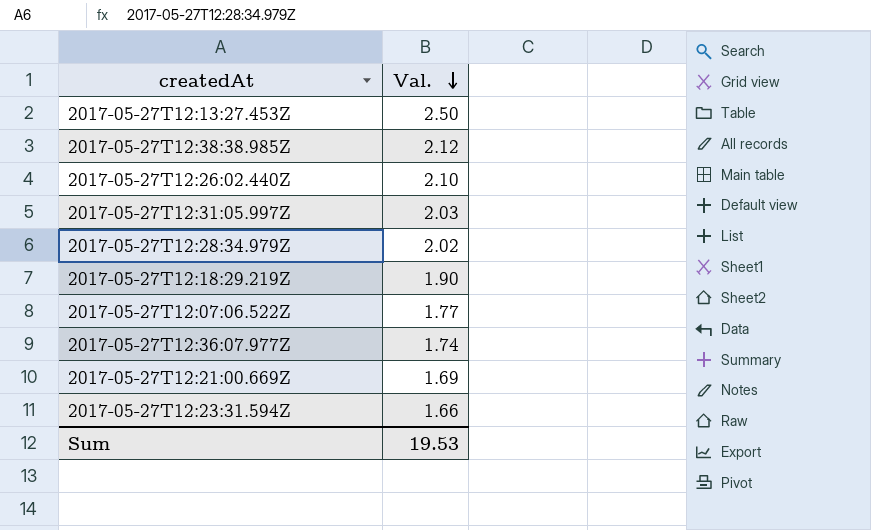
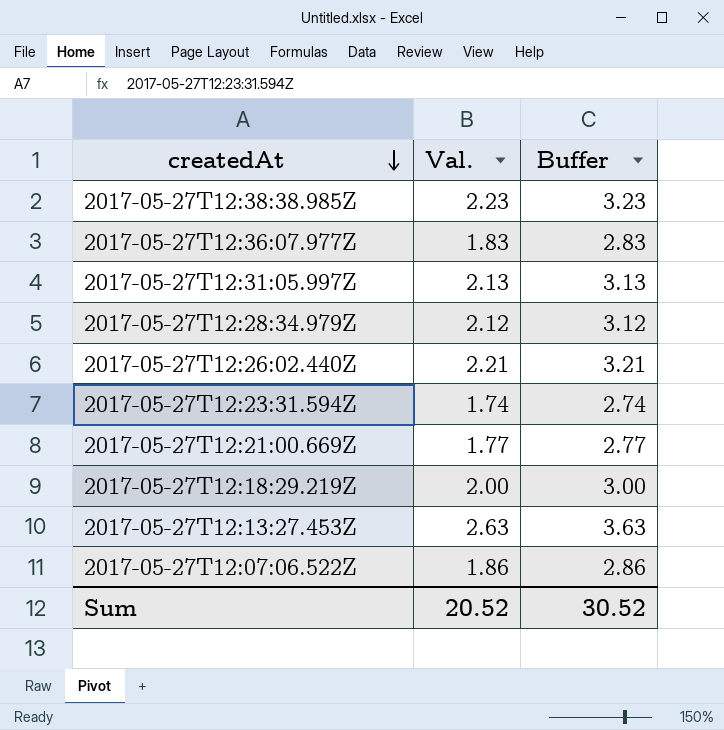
row order: Val. descending -> createdAt descending
column Buffer | formula: none -> [Val.] + 1
2017-05-27T12:38:38.985Z | Val.: 2.12 -> 2.23
2017-05-27T12:36:07.977Z | Val.: 1.74 -> 1.83
2017-05-27T12:31:05.997Z | Val.: 2.03 -> 2.13
2017-05-27T12:28:34.979Z | Val.: 2.02 -> 2.12
2017-05-27T12:26:02.440Z | Val.: 2.10 -> 2.21
2017-05-27T12:23:31.594Z | Val.: 1.66 -> 1.74
2017-05-27T12:21:00.669Z | Val.: 1.69 -> 1.77
2017-05-27T12:18:29.219Z | Val.: 1.90 -> 2.00
2017-05-27T12:13:27.453Z | Val.: 2.50 -> 2.63
2017-05-27T12:07:06.522Z | Val.: 1.77 -> 1.86
Sum | Val.: 19.53 -> 20.52

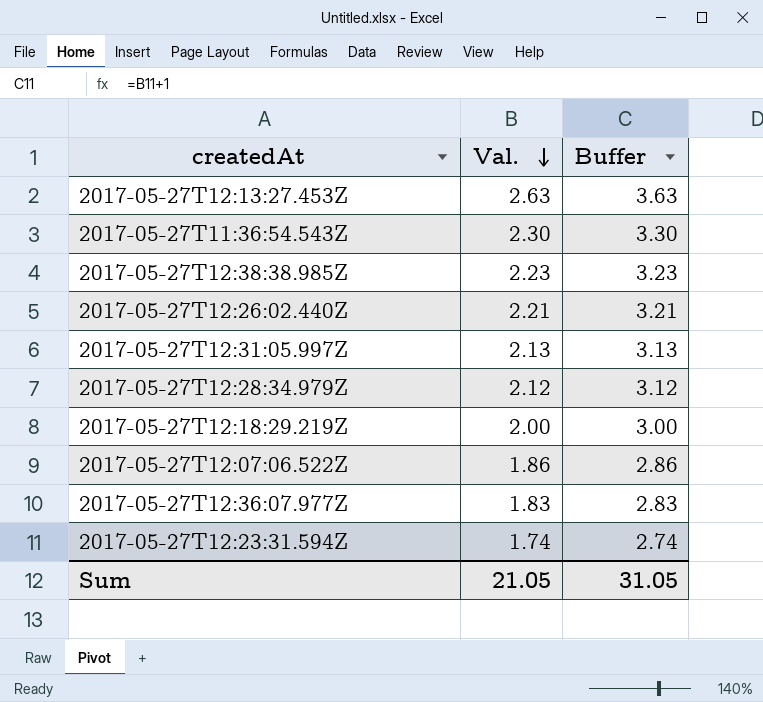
row order: createdAt descending -> Val. descending
row 2017-05-27T12:21:00.669Z: 1.77 | 2.77 -> none
row 2017-05-27T11:36:54.543Z: none -> 2.30 | 3.30
Sum | Val.: 20.52 -> 21.05
Sum | Buffer: 30.52 -> 31.05

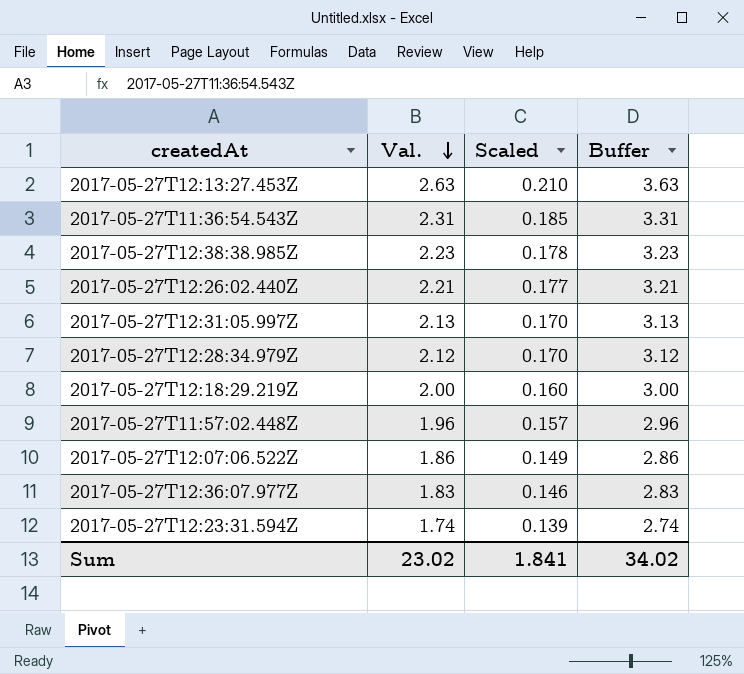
column Scaled | formula: none -> [Val.] * 0.08
2017-05-27T11:36:54.543Z | Val.: 2.30 -> 2.31
2017-05-27T11:36:54.543Z | Buffer: 3.30 -> 3.31
row 2017-05-27T11:57:02.448Z: none -> 1.96 | 0.157 | 2.96
Sum | Val.: 21.05 -> 23.02
Sum | Buffer: 31.05 -> 34.02

